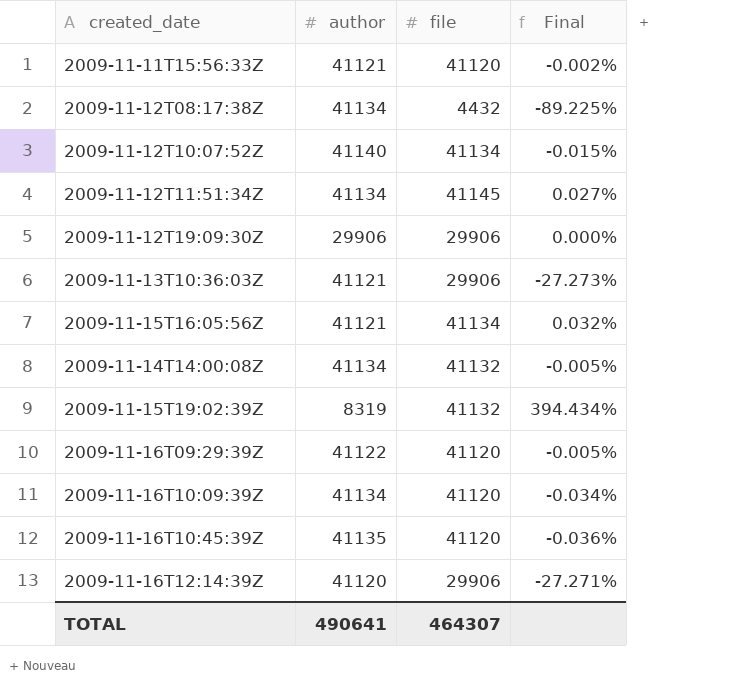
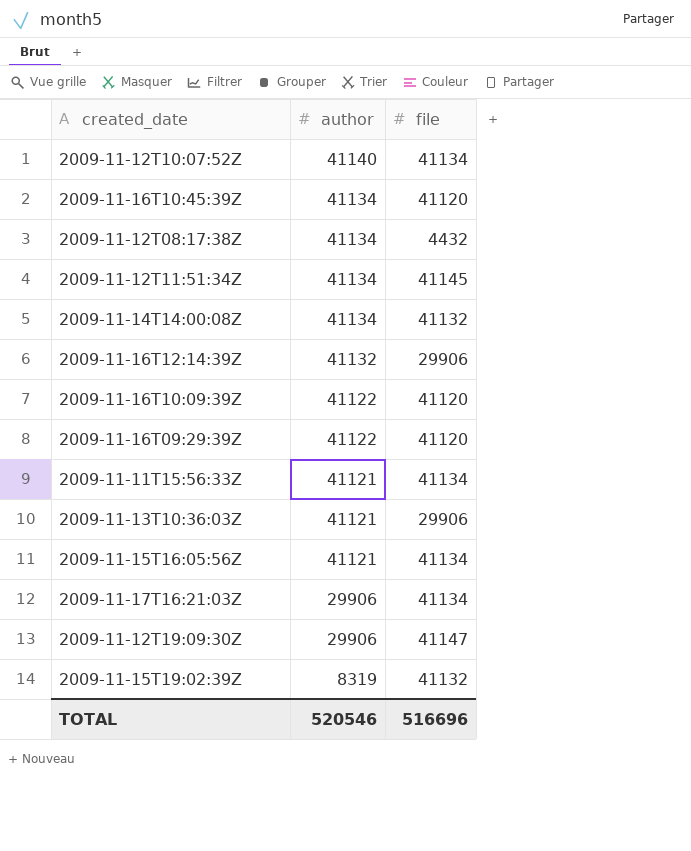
row order: none -> author descending
column Final | formula: ([file] - [author]) / [author] -> none
2009-11-16T10:45:39Z | author: 41135 -> 41134
2009-11-16T12:14:39Z | author: 41120 -> 41132
2009-11-16T10:09:39Z | author: 41134 -> 41122
2009-11-11T15:56:33Z | file: 41120 -> 41134
row 2009-11-17T16:21:03Z: none -> 29906 | 41134
2009-11-12T19:09:30Z | file: 29906 -> 41147
TOTAL | author: 490641 -> 520546
TOTAL | file: 464307 -> 516696

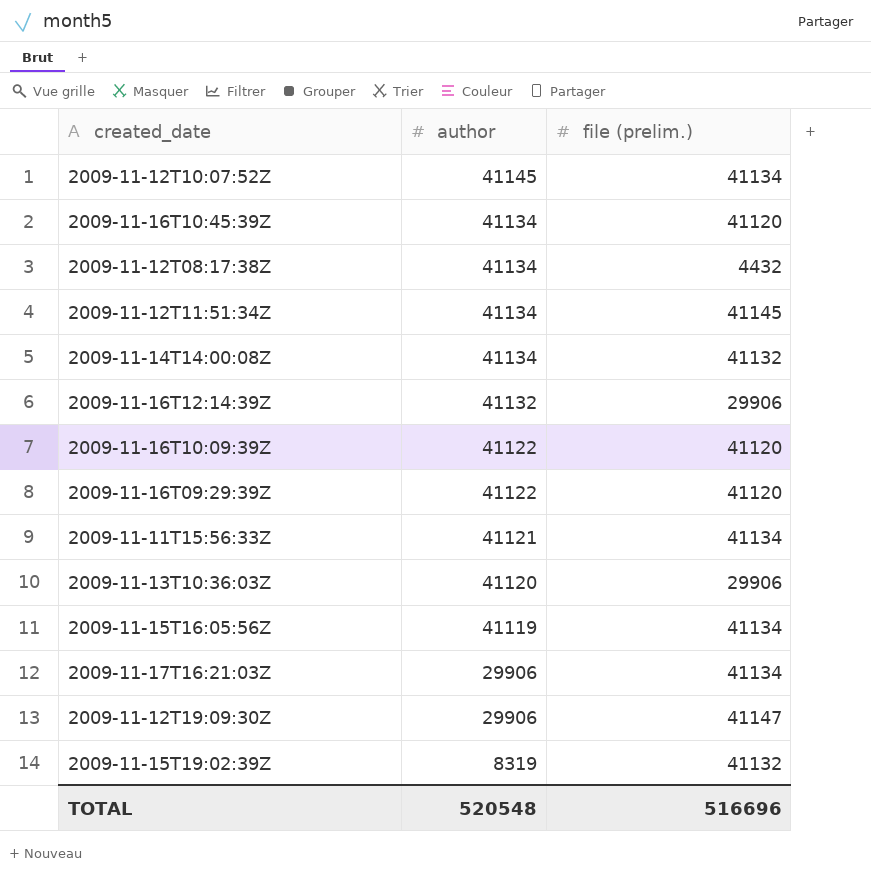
column name: file -> file (prelim.)
2009-11-12T10:07:52Z | author: 41140 -> 41145
2009-11-13T10:36:03Z | author: 41121 -> 41120
2009-11-15T16:05:56Z | author: 41121 -> 41119
TOTAL | author: 520546 -> 520548

